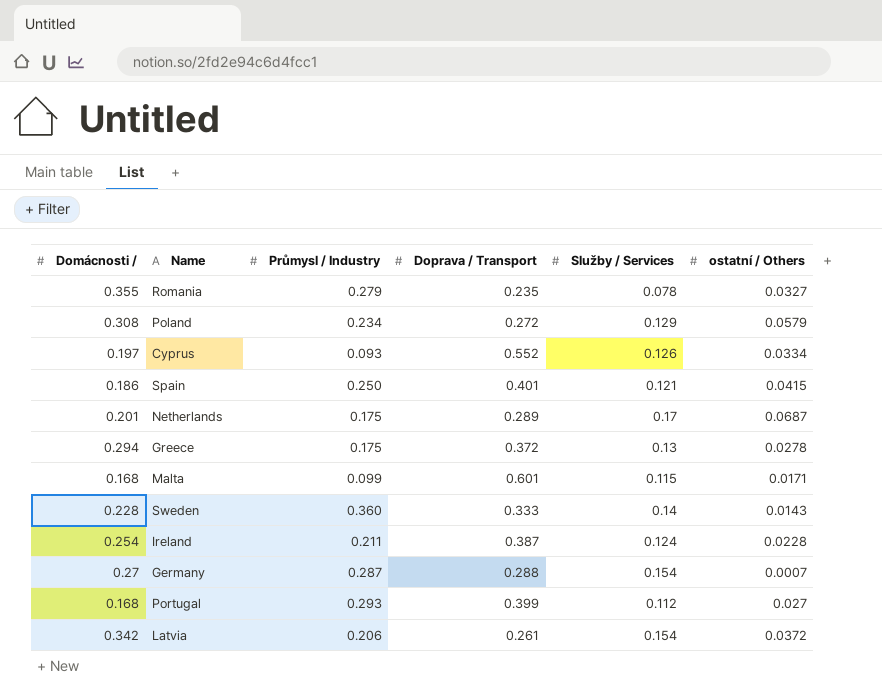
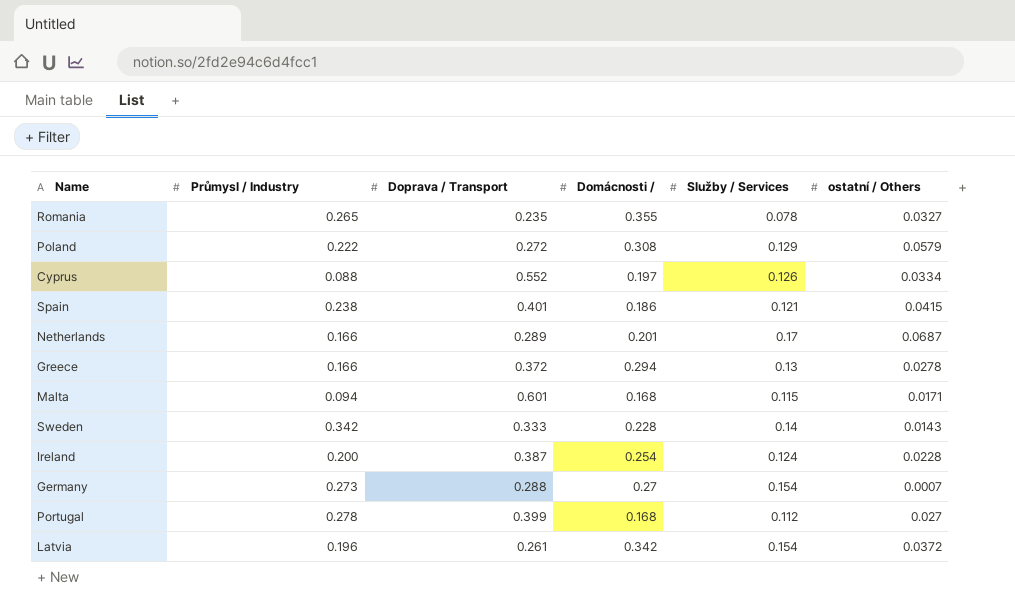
column Domácnosti / | position: 1 -> 4
Romania | Průmysl / Industry: 0.279 -> 0.265
Poland | Průmysl / Industry: 0.234 -> 0.222
Cyprus | Průmysl / Industry: 0.093 -> 0.088
Spain | Průmysl / Industry: 0.250 -> 0.238
Netherlands | Průmysl / Industry: 0.175 -> 0.166
Greece | Průmysl / Industry: 0.175 -> 0.166
Malta | Průmysl / Industry: 0.099 -> 0.094
Sweden | Průmysl / Industry: 0.360 -> 0.342
Ireland | Průmysl / Industry: 0.211 -> 0.200
Germany | Průmysl / Industry: 0.287 -> 0.273
Portugal | Průmysl / Industry: 0.293 -> 0.278
Latvia | Průmysl / Industry: 0.206 -> 0.196

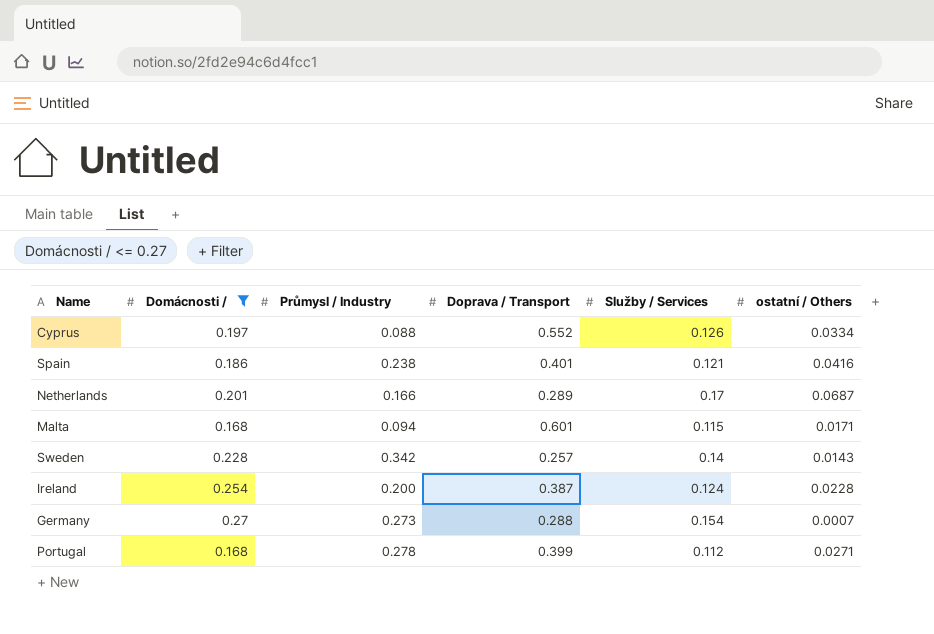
filter: none -> Domácnosti / <= 0.27
column Domácnosti / | position: 4 -> 2
Spain | ostatní / Others: 0.0415 -> 0.0416
Sweden | Doprava / Transport: 0.333 -> 0.257
Portugal | ostatní / Others: 0.027 -> 0.0271

